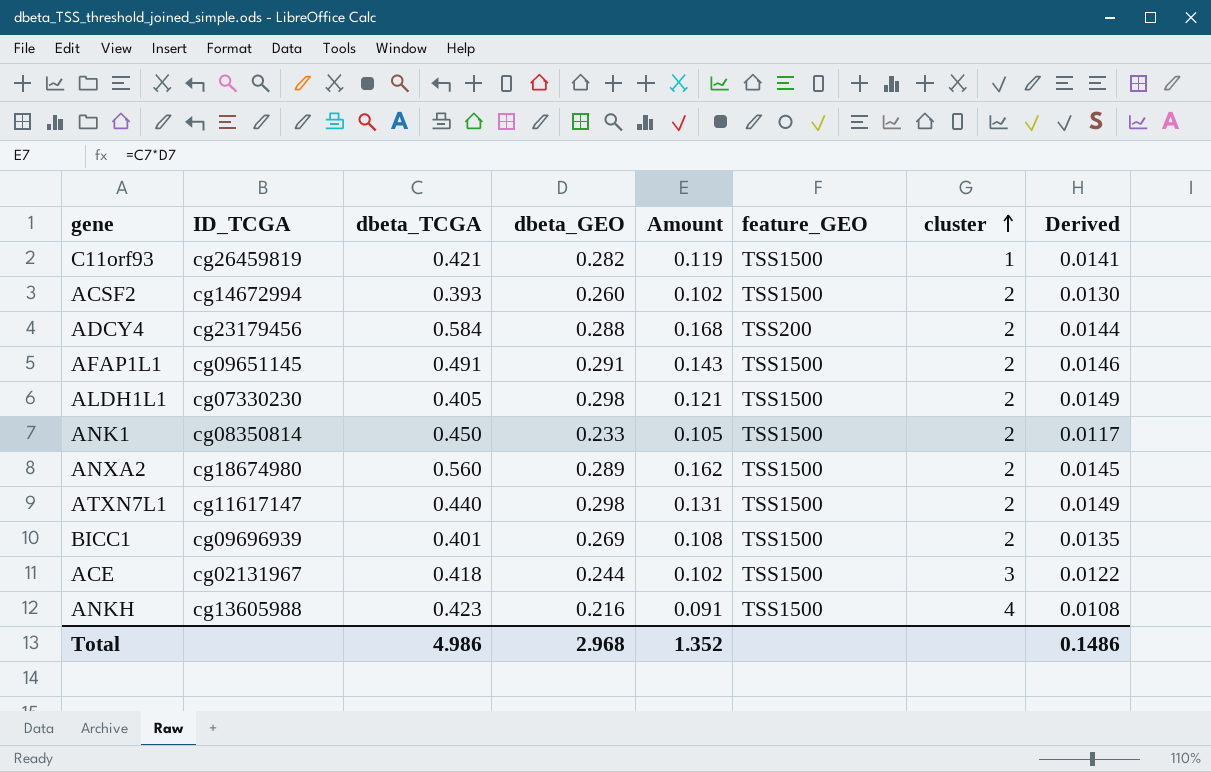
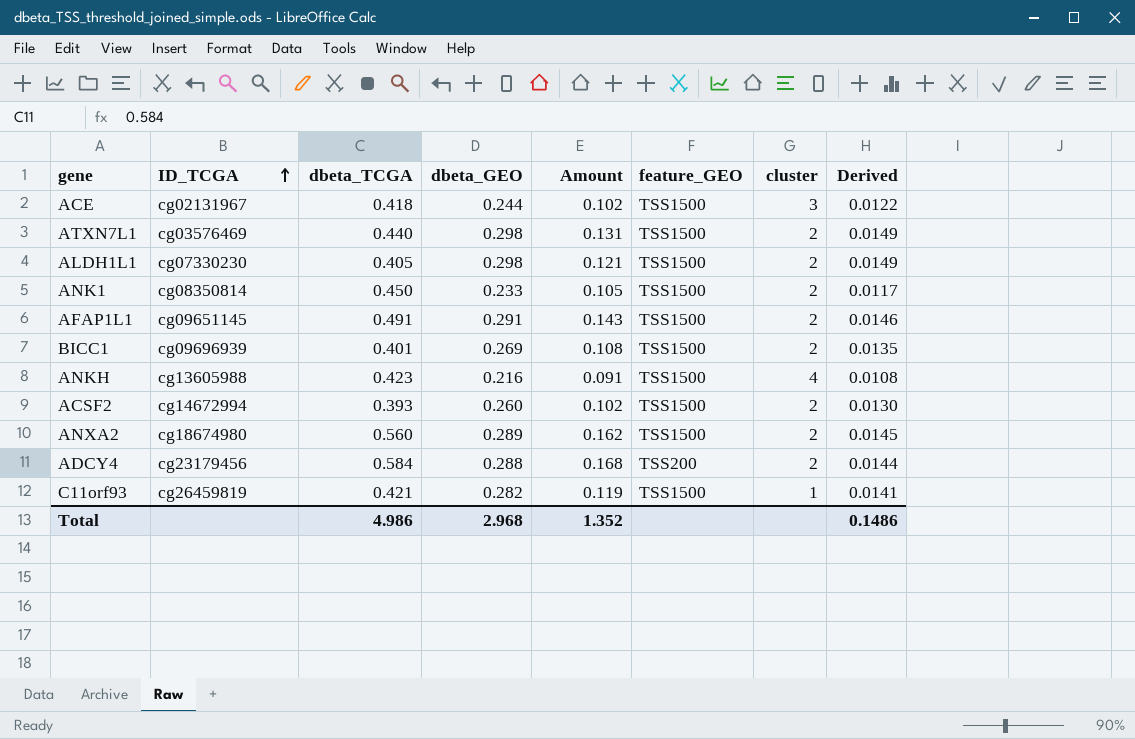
row order: cluster ascending -> ID_TCGA ascending
ATXN7L1 | ID_TCGA: cg11617147 -> cg03576469

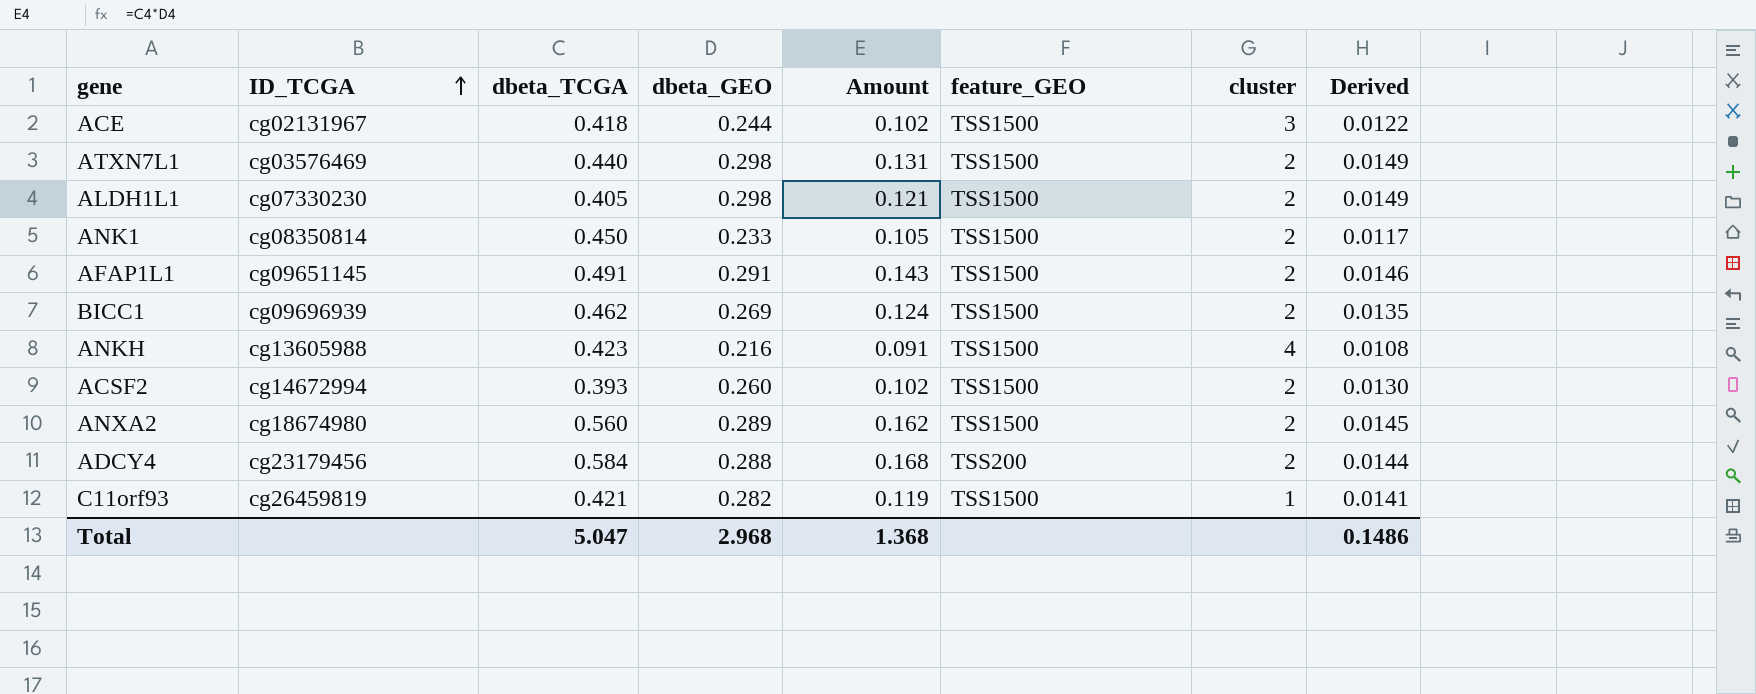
BICC1 | dbeta_TCGA: 0.401 -> 0.462
BICC1 | Amount: 0.108 -> 0.124
Total | dbeta_TCGA: 4.986 -> 5.047
Total | Amount: 1.352 -> 1.368

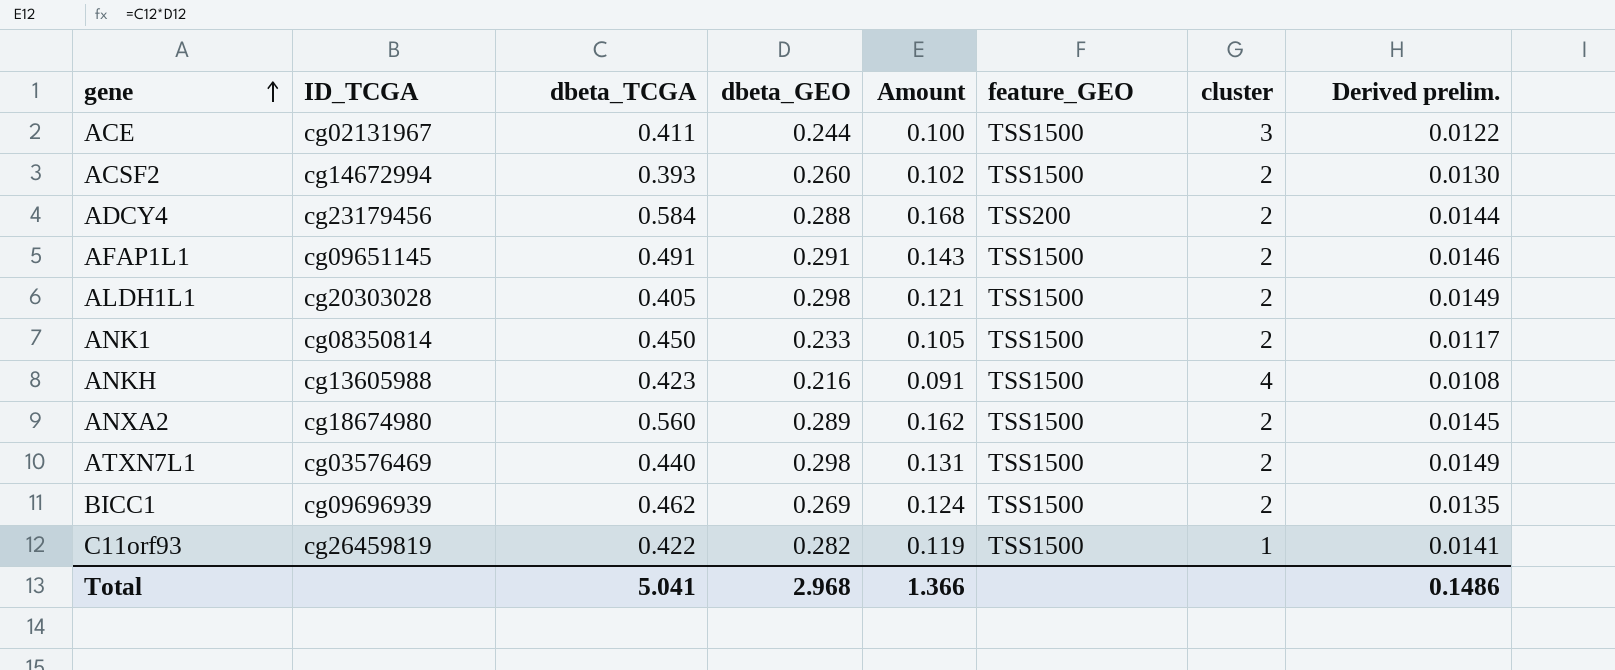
row order: ID_TCGA ascending -> gene ascending
column name: Derived -> Derived prelim.
ACE | dbeta_TCGA: 0.418 -> 0.411
ACE | Amount: 0.102 -> 0.100
ALDH1L1 | ID_TCGA: cg07330230 -> cg20303028
C11orf93 | dbeta_TCGA: 0.421 -> 0.422
Total | dbeta_TCGA: 5.047 -> 5.041
Total | Amount: 1.368 -> 1.366

